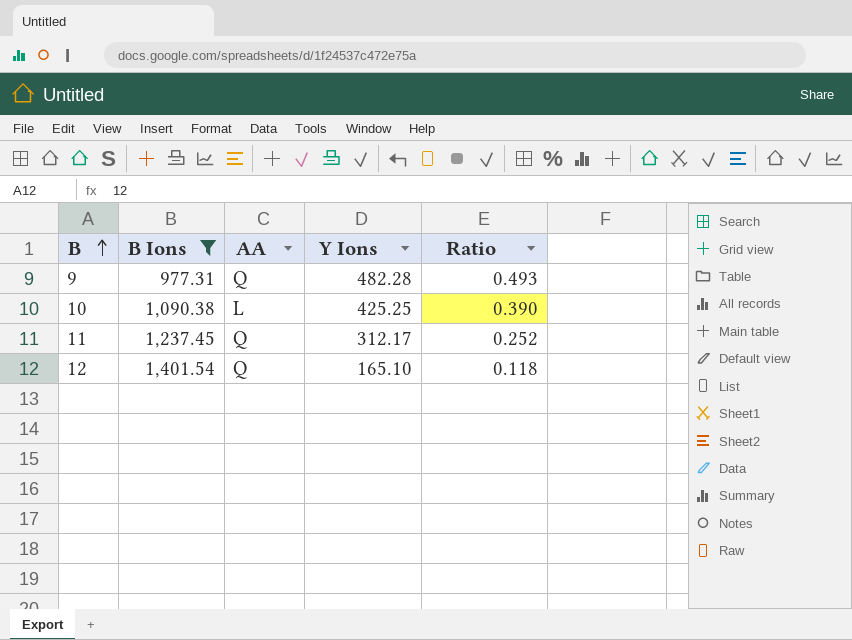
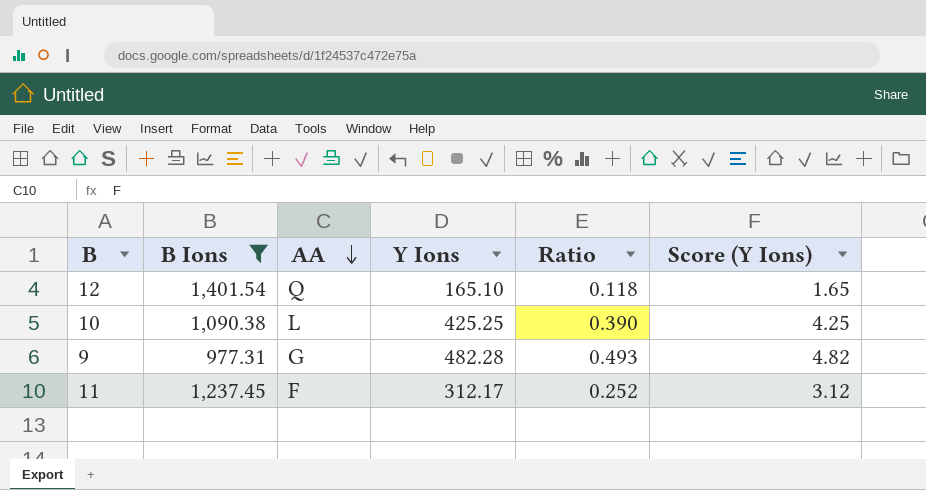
row order: B ascending -> AA descending
column Score (Y Ions) | formula: none -> [Y Ions] * 0.01
9 | AA: Q -> G
11 | AA: Q -> F

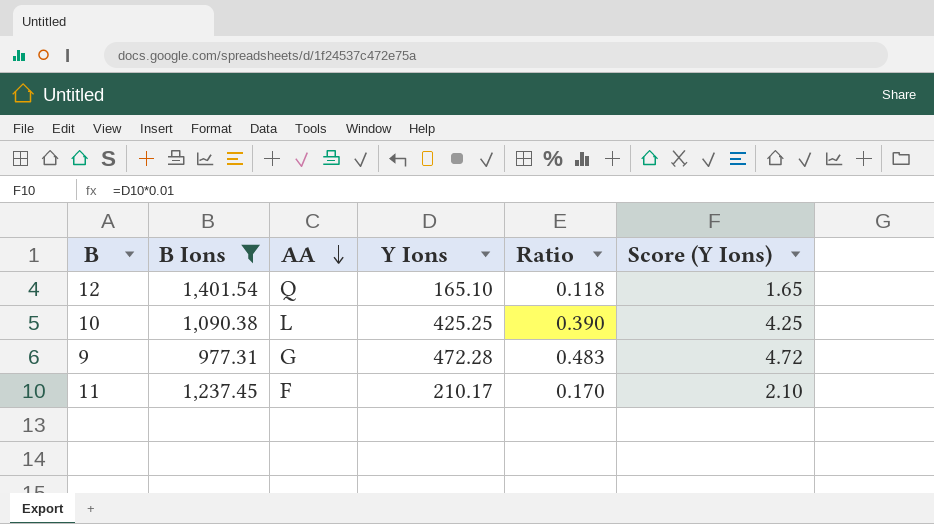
9 | Y Ions: 482.28 -> 472.28
9 | Ratio: 0.493 -> 0.483
9 | Score (Y Ions): 4.82 -> 4.72
11 | Y Ions: 312.17 -> 210.17
11 | Ratio: 0.252 -> 0.170
11 | Score (Y Ions): 3.12 -> 2.10

